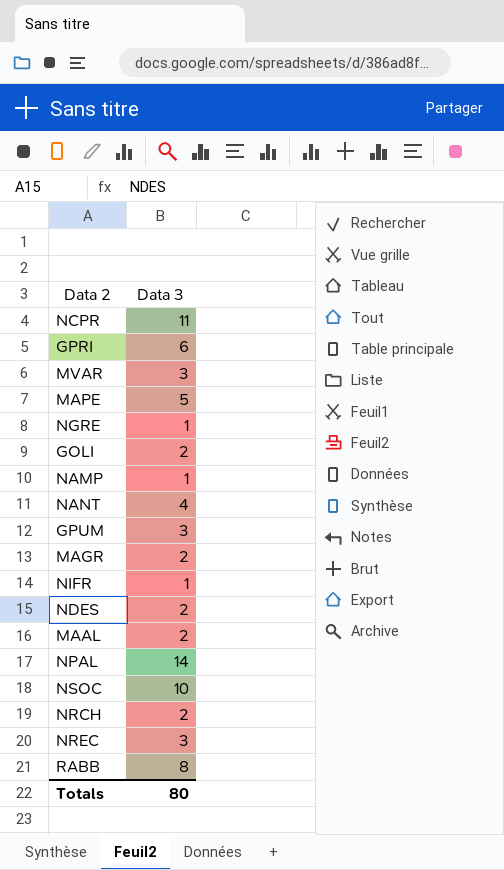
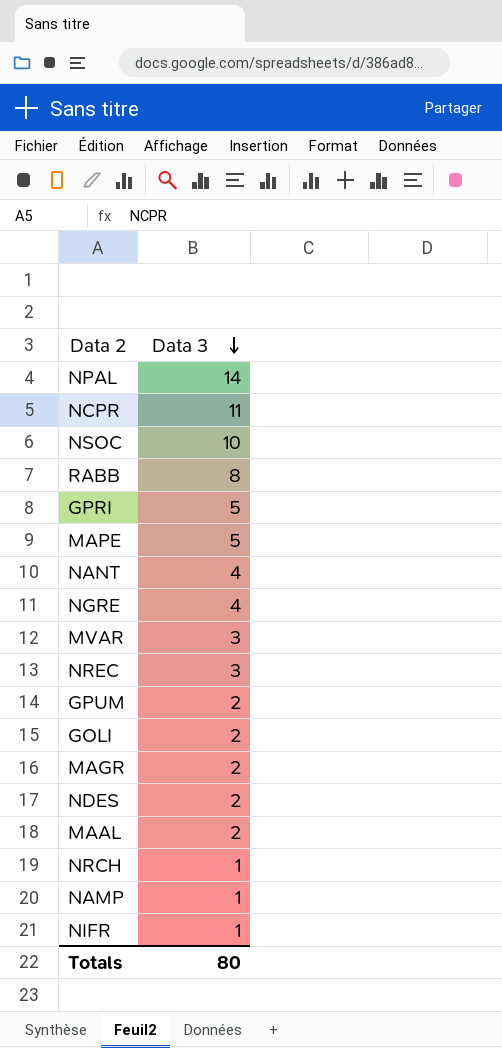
row order: none -> Data 3 descending
GPRI | Data 3: 6 -> 5
NGRE | Data 3: 1 -> 4
GPUM | Data 3: 3 -> 2
NRCH | Data 3: 2 -> 1

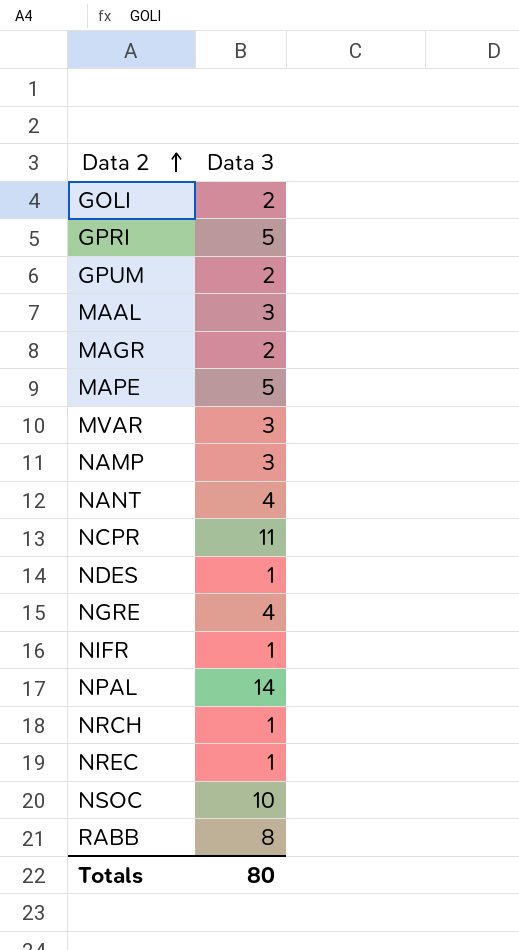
row order: Data 3 descending -> Data 2 ascending
MAAL | Data 3: 2 -> 3
NAMP | Data 3: 1 -> 3
NDES | Data 3: 2 -> 1
NREC | Data 3: 3 -> 1

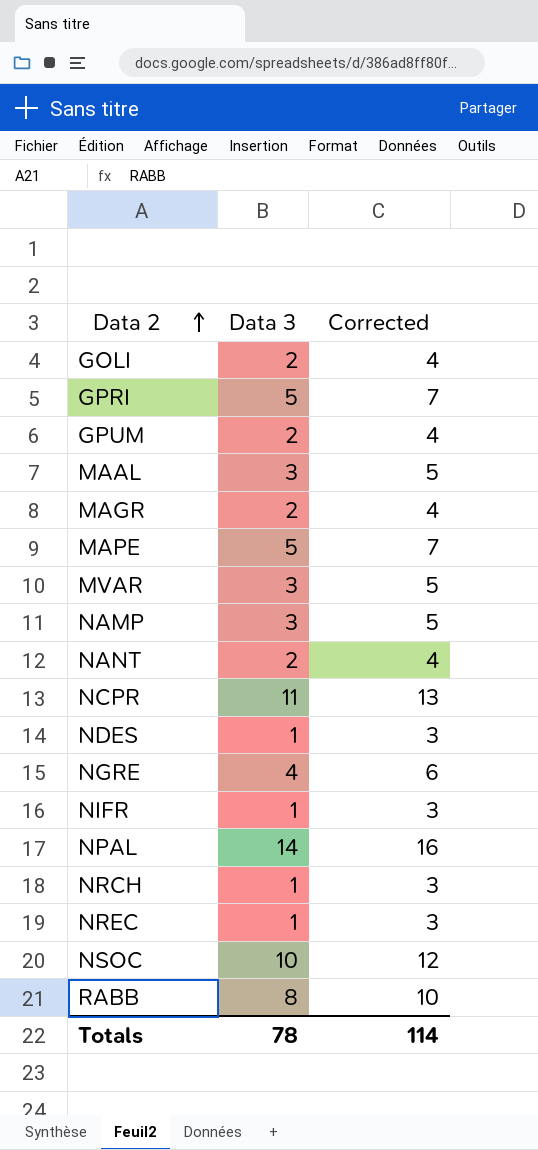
column Corrected | formula: none -> [Data 3] + 2
NANT | Data 3: 4 -> 2
Totals | Data 3: 80 -> 78

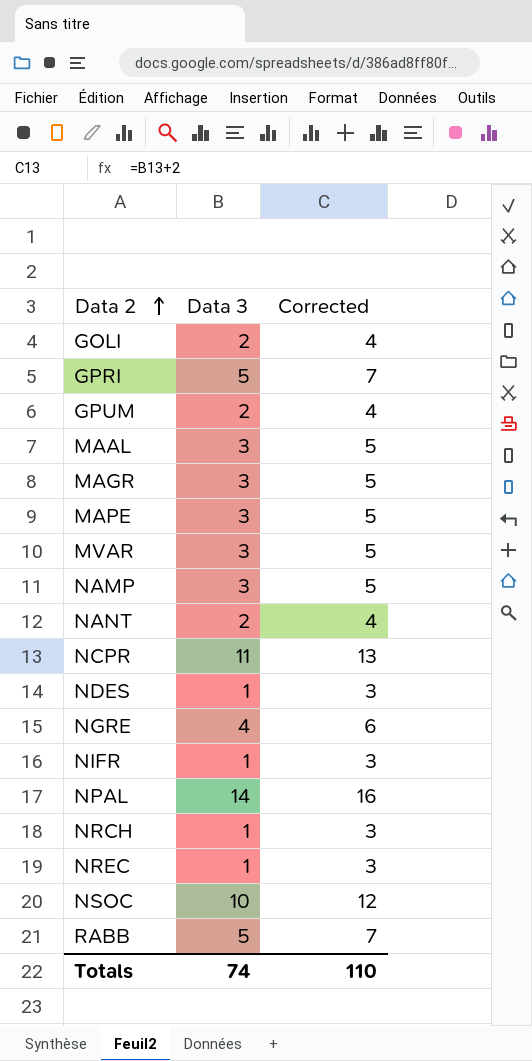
MAGR | Data 3: 2 -> 3
MAGR | Corrected: 4 -> 5
MAPE | Data 3: 5 -> 3
MAPE | Corrected: 7 -> 5
RABB | Data 3: 8 -> 5
RABB | Corrected: 10 -> 7
Totals | Data 3: 78 -> 74
Totals | Corrected: 114 -> 110

